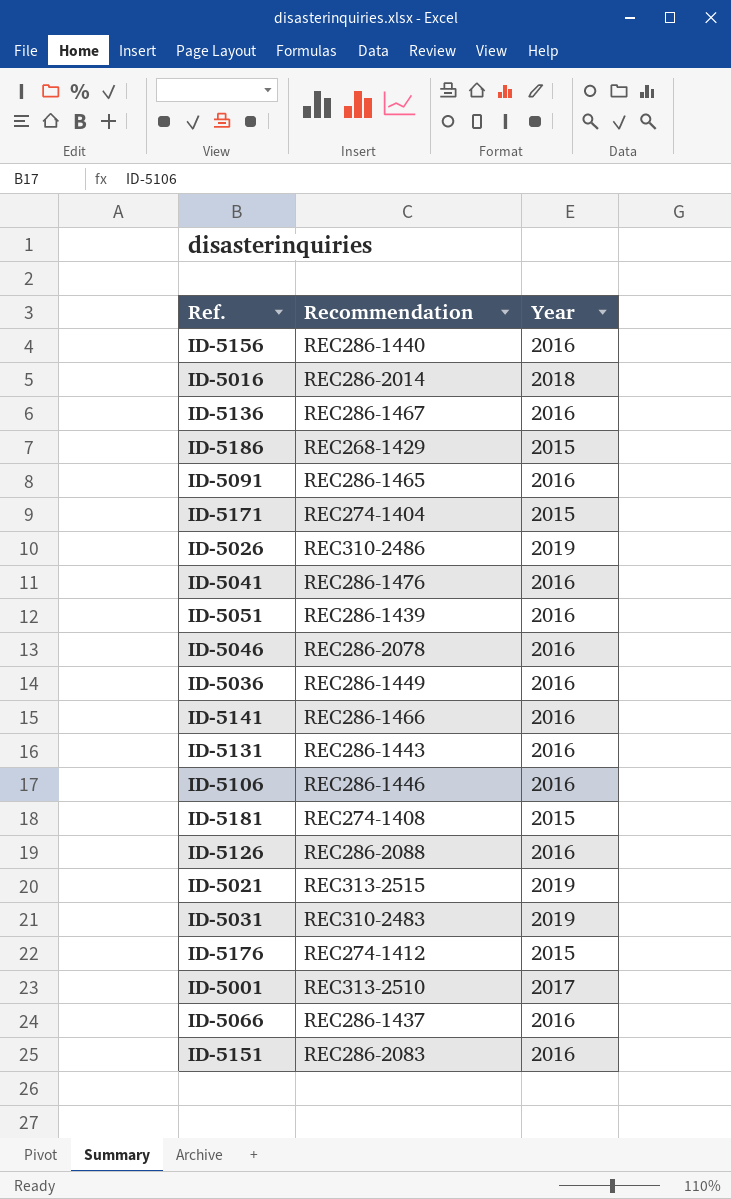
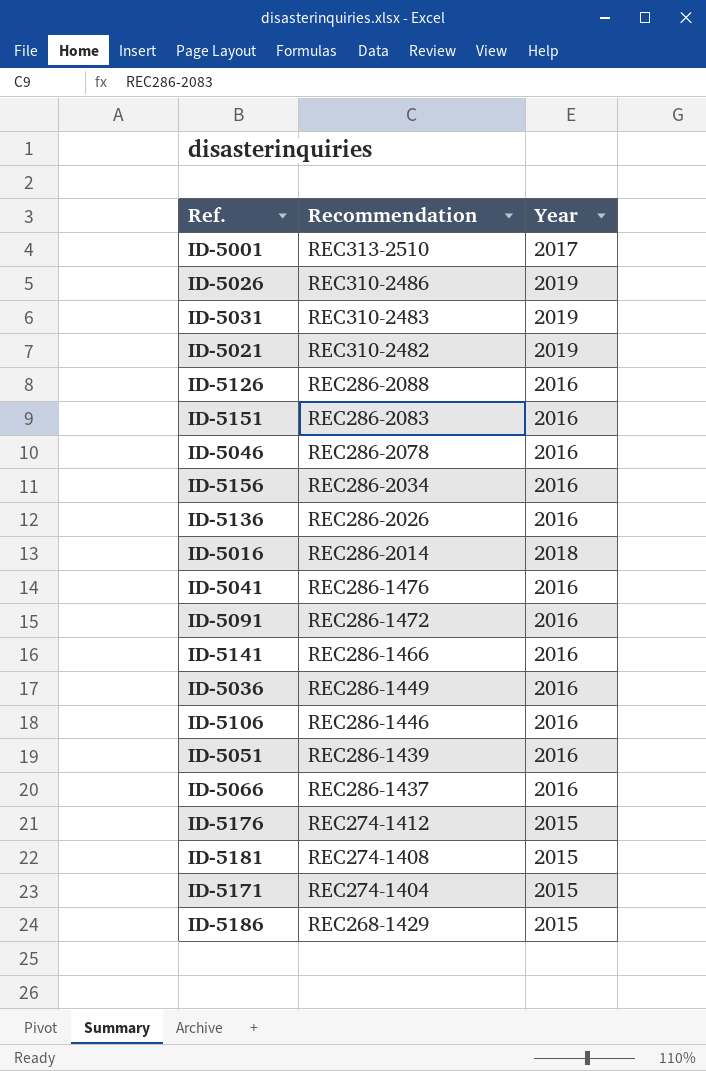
row order: none -> Recommendation descending
row ID-5131: REC286-1443 | 2016 -> none
ID-5021 | Recommendation: REC313-2515 -> REC310-2482
ID-5156 | Recommendation: REC286-1440 -> REC286-2034
ID-5136 | Recommendation: REC286-1467 -> REC286-2026
ID-5091 | Recommendation: REC286-1465 -> REC286-1472

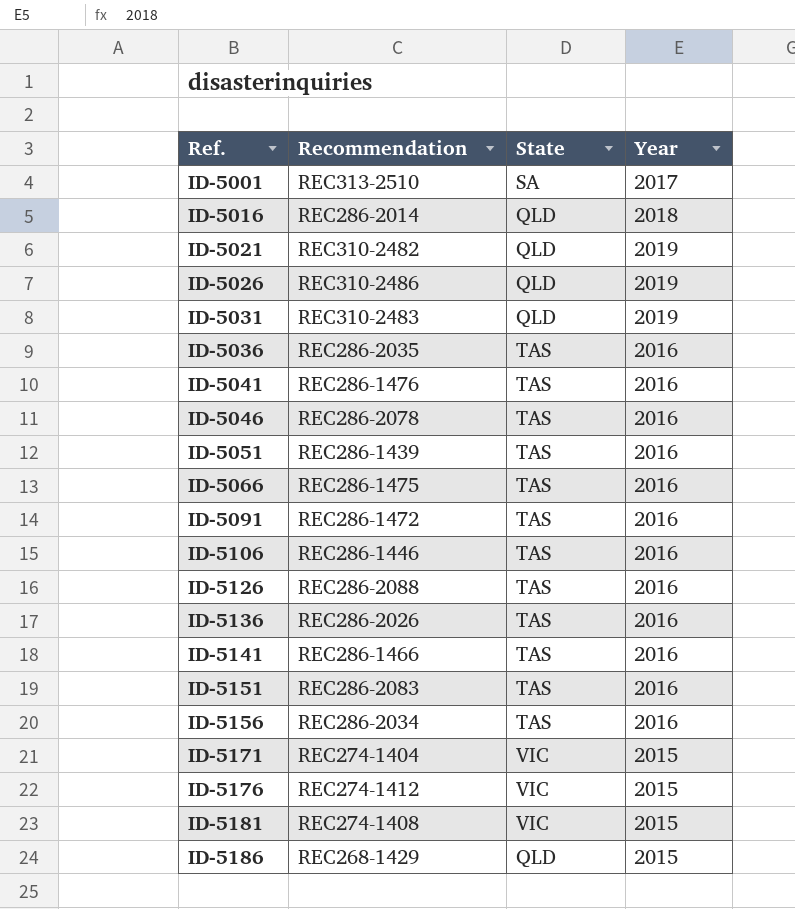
row order: Recommendation descending -> Ref. ascending
column State | position: none -> 3
ID-5036 | Recommendation: REC286-1449 -> REC286-2035
ID-5066 | Recommendation: REC286-1437 -> REC286-1475

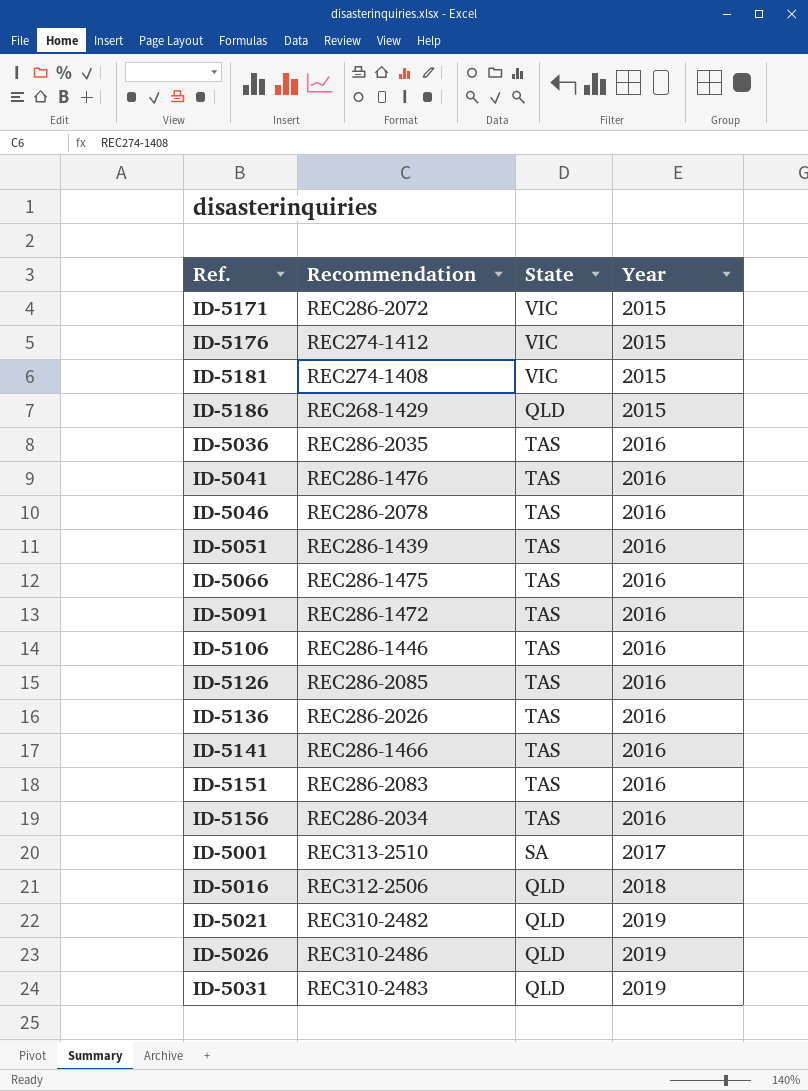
row order: Ref. ascending -> Year ascending
ID-5171 | Recommendation: REC274-1404 -> REC286-2072
ID-5126 | Recommendation: REC286-2088 -> REC286-2085
ID-5016 | Recommendation: REC286-2014 -> REC312-2506

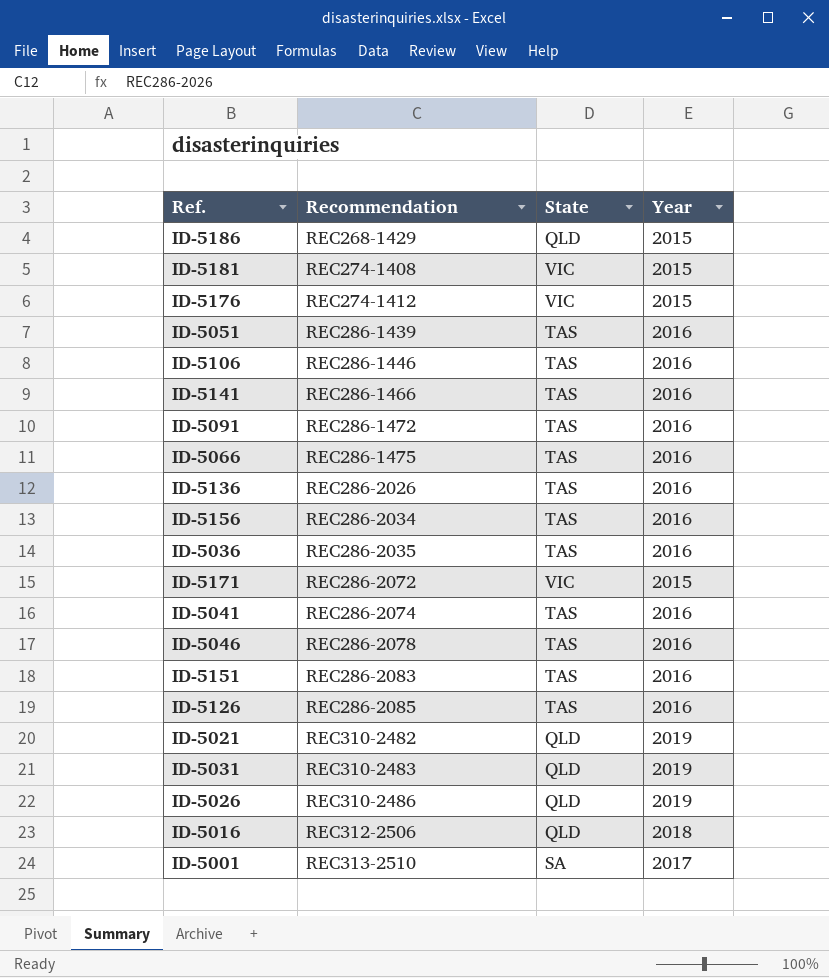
row order: Year ascending -> Recommendation ascending
ID-5041 | Recommendation: REC286-1476 -> REC286-2074

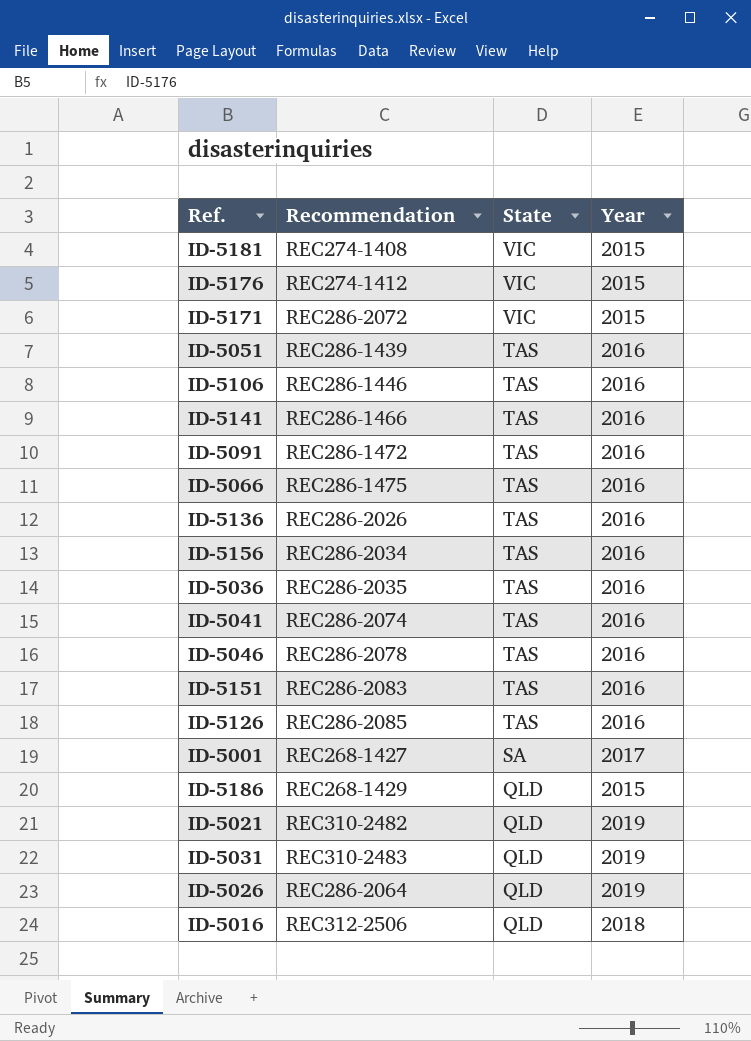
row order: Recommendation ascending -> State descending
ID-5001 | Recommendation: REC313-2510 -> REC268-1427
ID-5026 | Recommendation: REC310-2486 -> REC286-2064

